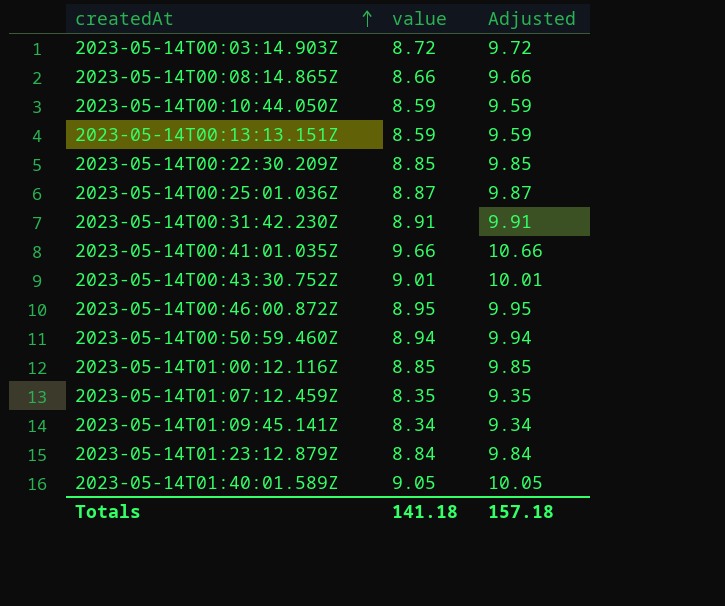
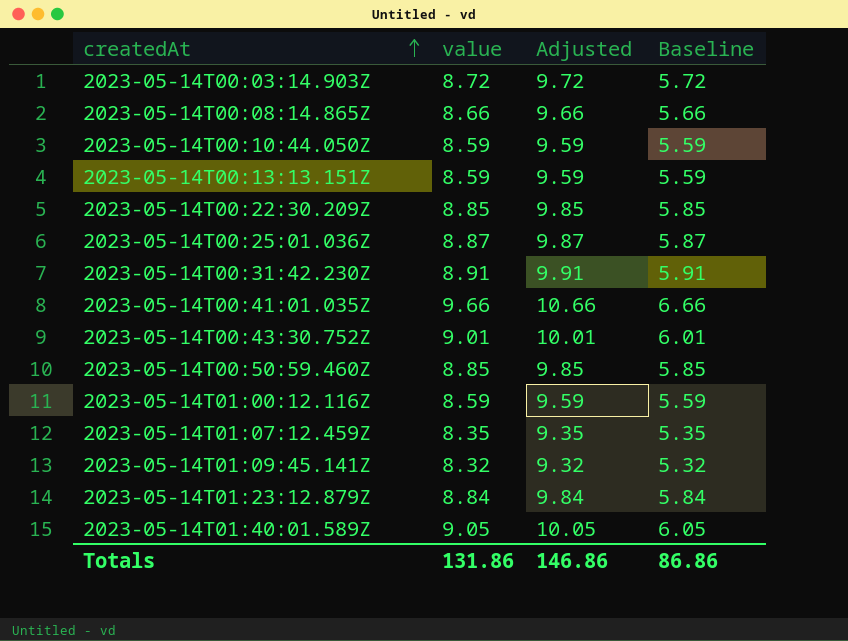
column Baseline | formula: none -> [value] - 3
row 2023-05-14T00:46:00.872Z: 8.95 | 9.95 -> none
2023-05-14T00:50:59.460Z | value: 8.94 -> 8.85
2023-05-14T00:50:59.460Z | Adjusted: 9.94 -> 9.85
2023-05-14T01:00:12.116Z | value: 8.85 -> 8.59
2023-05-14T01:00:12.116Z | Adjusted: 9.85 -> 9.59
2023-05-14T01:09:45.141Z | value: 8.34 -> 8.32
2023-05-14T01:09:45.141Z | Adjusted: 9.34 -> 9.32
Totals | value: 141.18 -> 131.86
Totals | Adjusted: 157.18 -> 146.86

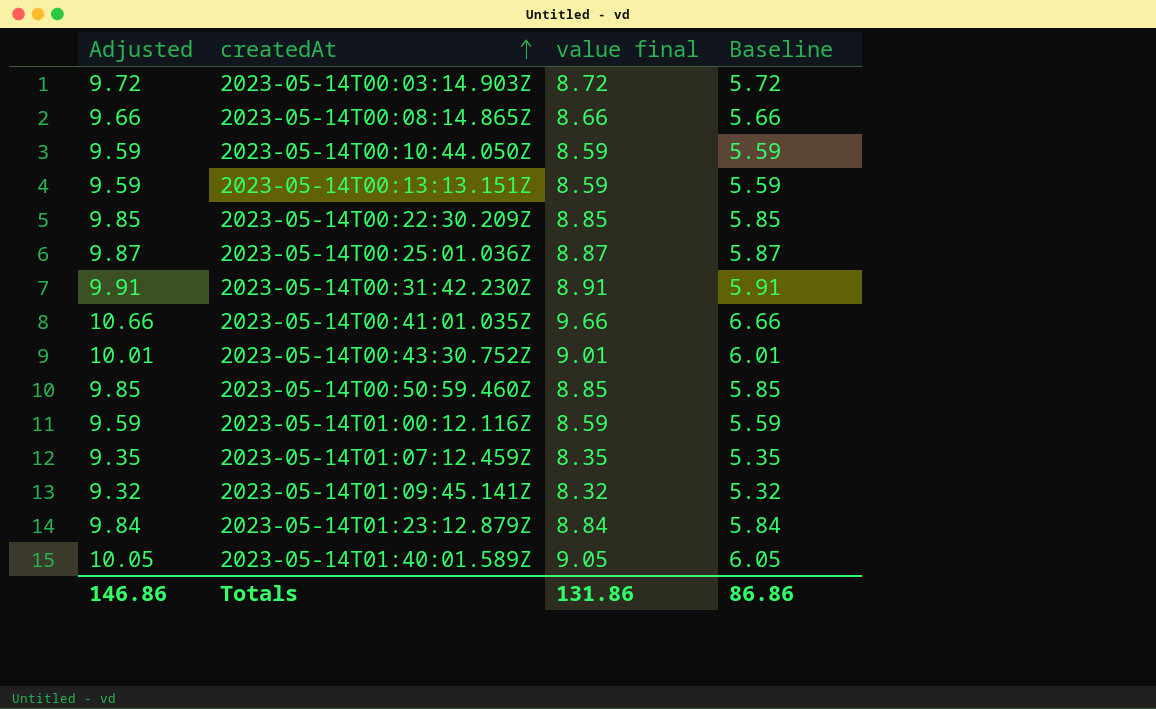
column Adjusted | position: 3 -> 1
column name: value -> value final

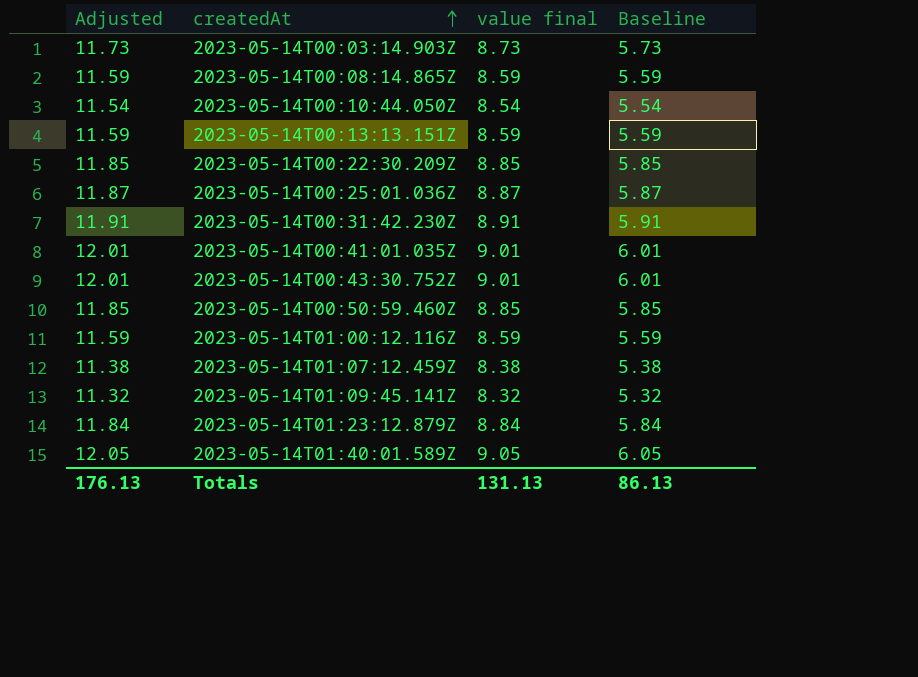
column Adjusted | formula: [value final] + 1 -> [value final] + 3
2023-05-14T00:03:14.903Z | value final: 8.72 -> 8.73
2023-05-14T00:03:14.903Z | Baseline: 5.72 -> 5.73
2023-05-14T00:08:14.865Z | value final: 8.66 -> 8.59
2023-05-14T00:08:14.865Z | Baseline: 5.66 -> 5.59
2023-05-14T00:10:44.050Z | value final: 8.59 -> 8.54
2023-05-14T00:10:44.050Z | Baseline: 5.59 -> 5.54
2023-05-14T00:41:01.035Z | value final: 9.66 -> 9.01
2023-05-14T00:41:01.035Z | Baseline: 6.66 -> 6.01
2023-05-14T01:07:12.459Z | value final: 8.35 -> 8.38
2023-05-14T01:07:12.459Z | Baseline: 5.35 -> 5.38
Totals | Adjusted: 146.86 -> 176.13
Totals | value final: 131.86 -> 131.13
Totals | Baseline: 86.86 -> 86.13

